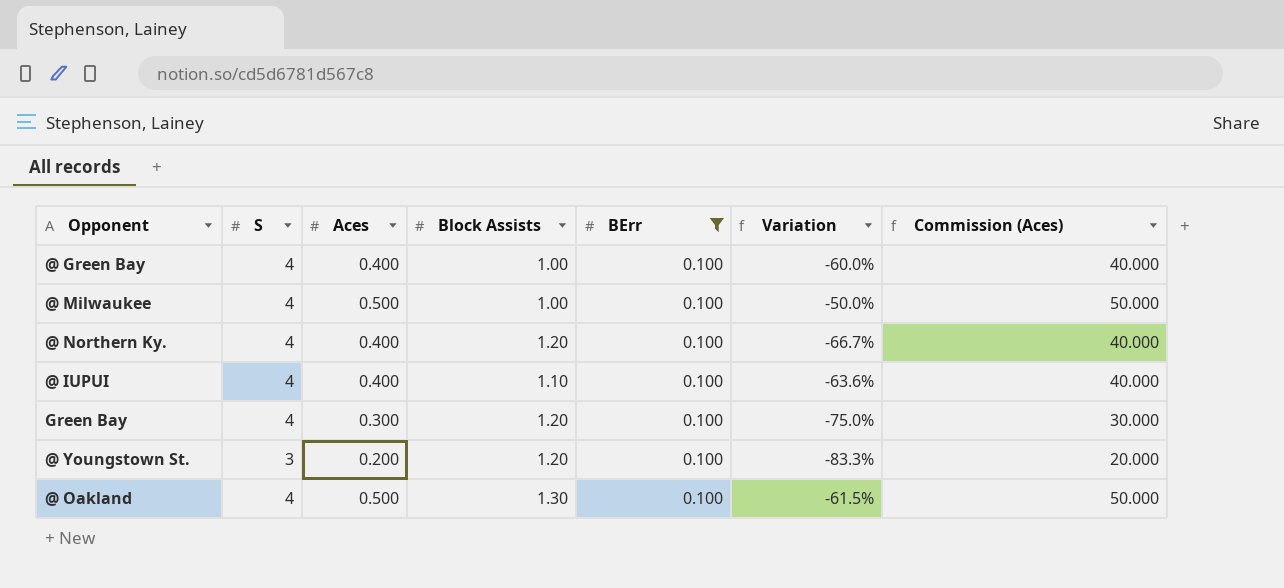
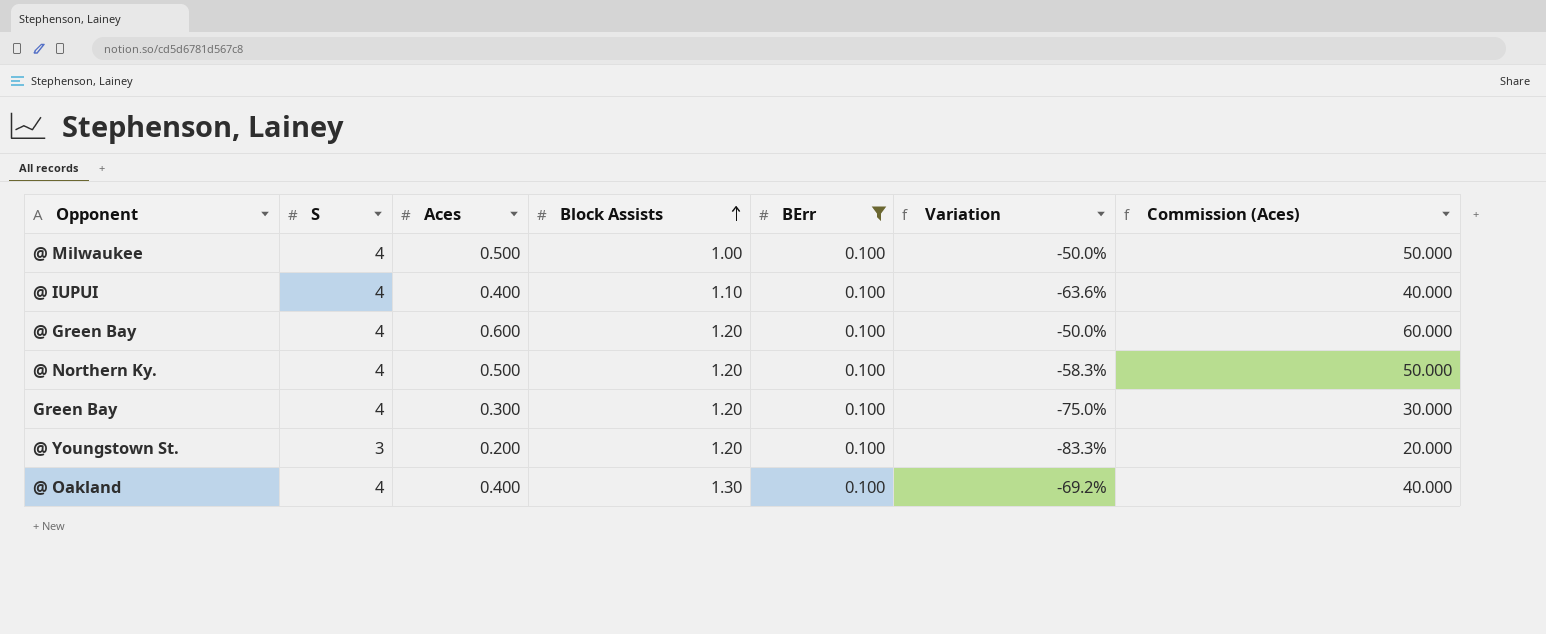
row order: none -> Block Assists ascending
@ Green Bay | Aces: 0.400 -> 0.600
@ Green Bay | Block Assists: 1.00 -> 1.20
@ Green Bay | Variation: -60.0% -> -50.0%
@ Green Bay | Commission (Aces): 40.000 -> 60.000
@ Northern Ky. | Aces: 0.400 -> 0.500
@ Northern Ky. | Variation: -66.7% -> -58.3%
@ Northern Ky. | Commission (Aces): 40.000 -> 50.000
@ Oakland | Aces: 0.500 -> 0.400
@ Oakland | Variation: -61.5% -> -69.2%
@ Oakland | Commission (Aces): 50.000 -> 40.000

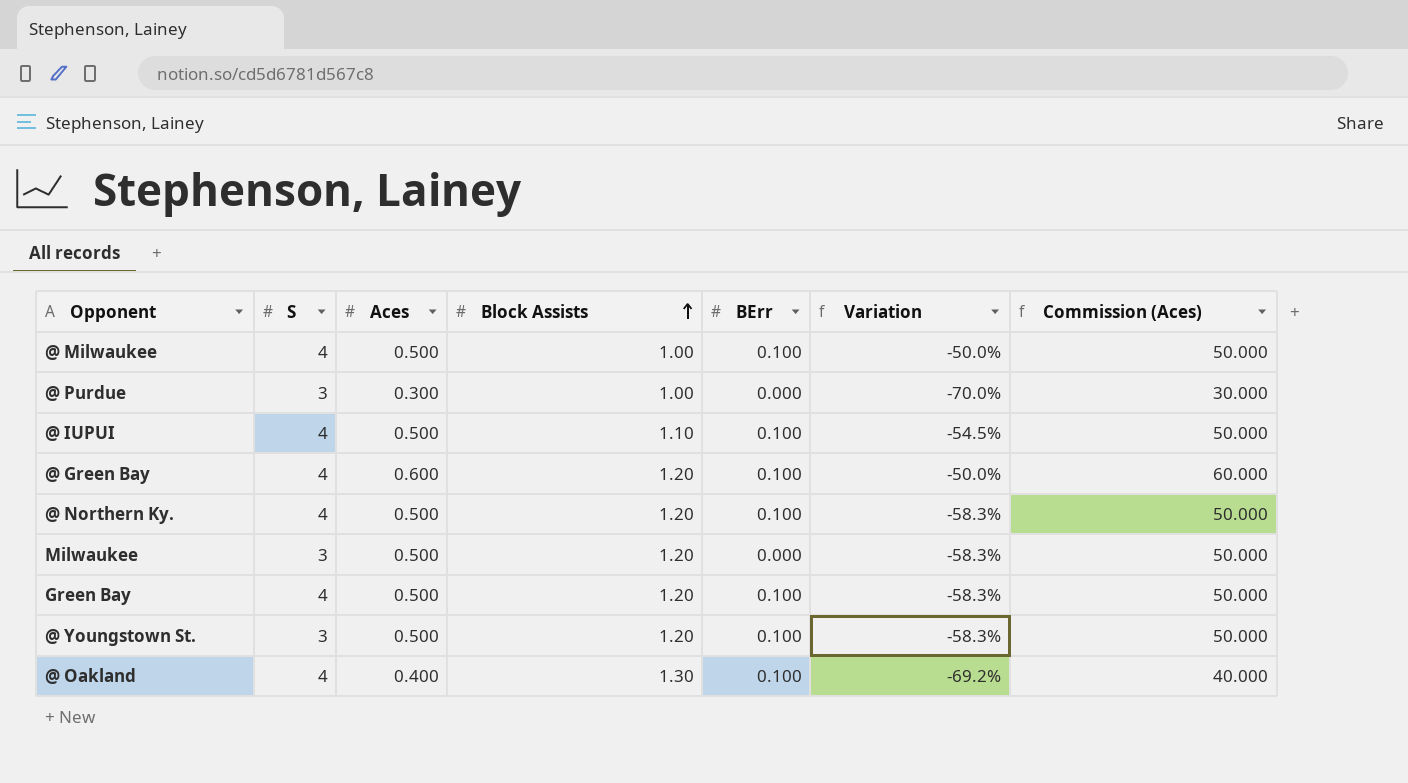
filter: BErr = 0.100 -> none
@ IUPUI | Aces: 0.400 -> 0.500
@ IUPUI | Variation: -63.6% -> -54.5%
@ IUPUI | Commission (Aces): 40.000 -> 50.000
Green Bay | Aces: 0.300 -> 0.500
Green Bay | Variation: -75.0% -> -58.3%
Green Bay | Commission (Aces): 30.000 -> 50.000
@ Youngstown St. | Aces: 0.200 -> 0.500
@ Youngstown St. | Variation: -83.3% -> -58.3%
@ Youngstown St. | Commission (Aces): 20.000 -> 50.000

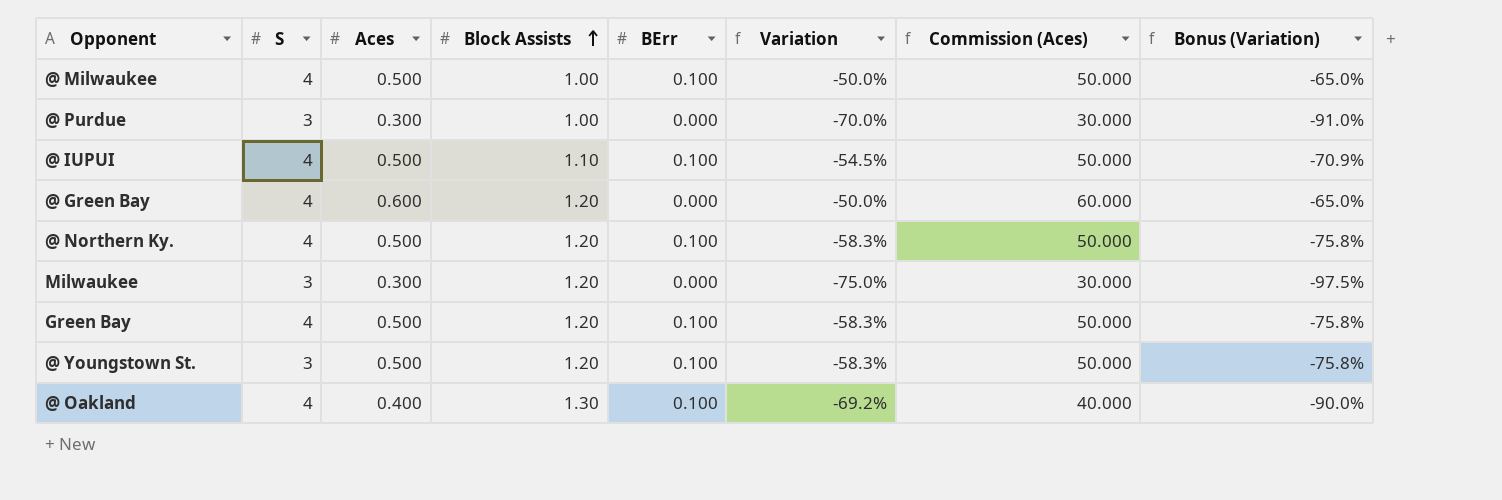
column Bonus (Variation) | formula: none -> [Variation] * 1.3
@ Green Bay | BErr: 0.100 -> 0.000
Milwaukee | Aces: 0.500 -> 0.300
Milwaukee | Variation: -58.3% -> -75.0%
Milwaukee | Commission (Aces): 50.000 -> 30.000

